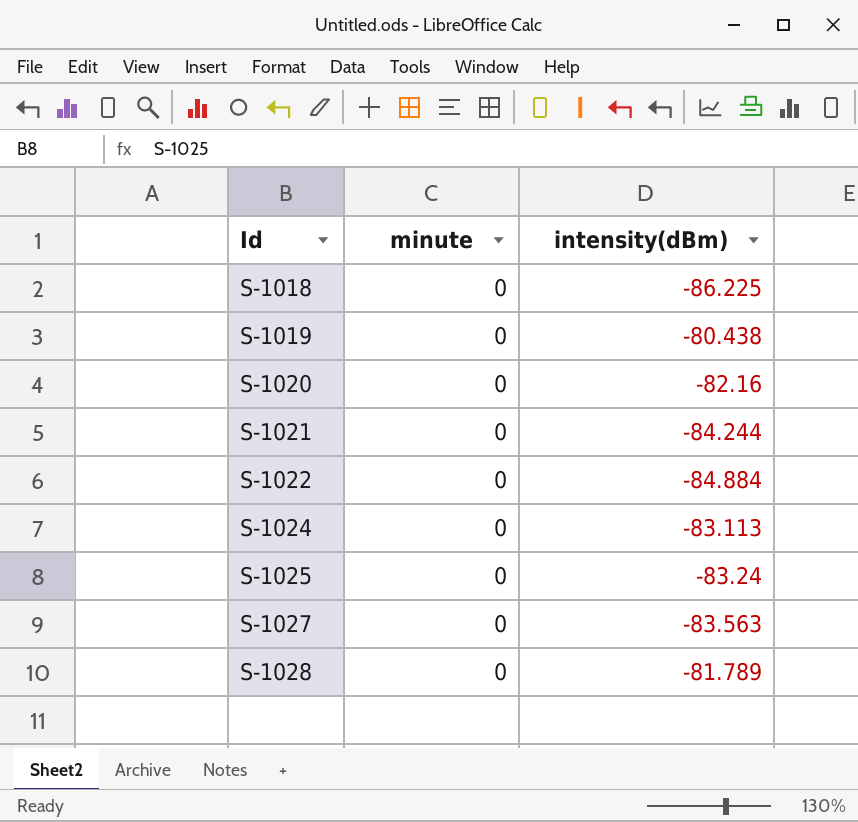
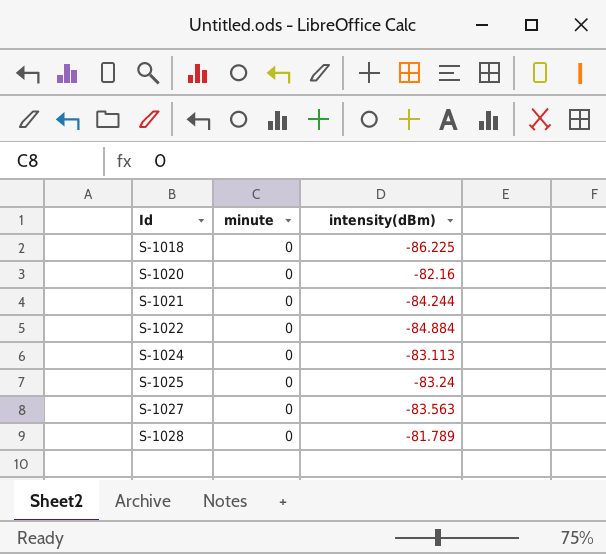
row S-1019: 0 | -80.438 -> none

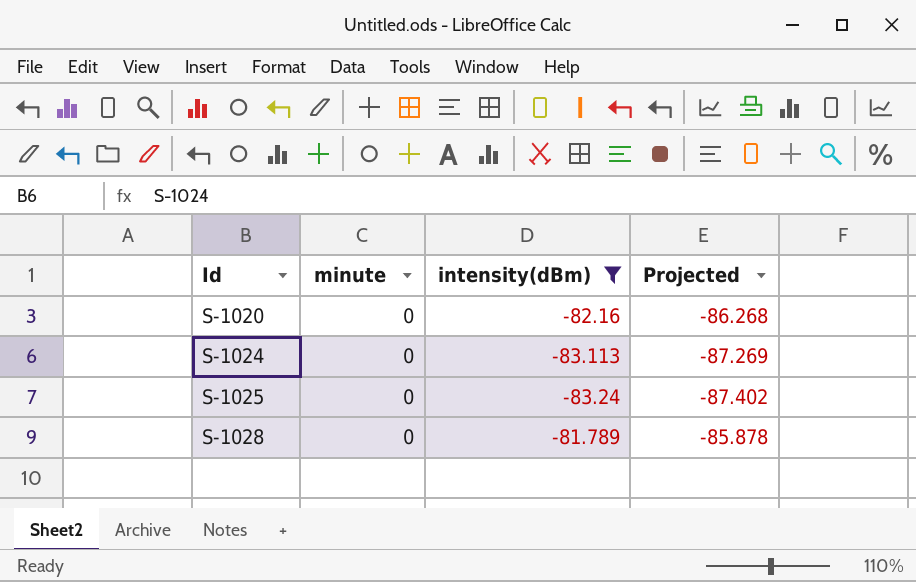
filter: none -> intensity(dBm) >= -83.24
column Projected | formula: none -> [intensity(dBm)] * 1.05

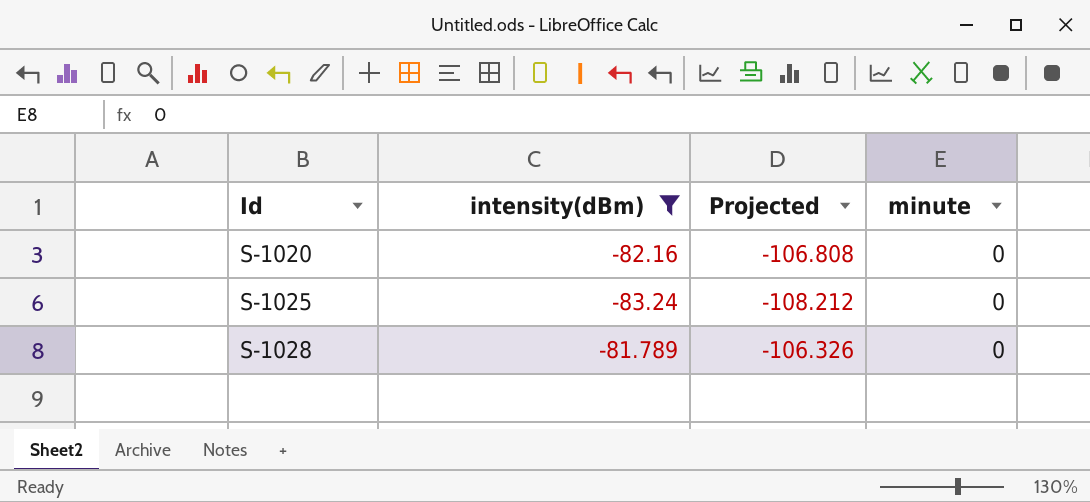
column Projected | formula: [intensity(dBm)] * 1.05 -> [intensity(dBm)] * 1.3
column minute | position: 2 -> 4
row S-1024: 0 | -83.113 | -87.269 -> none

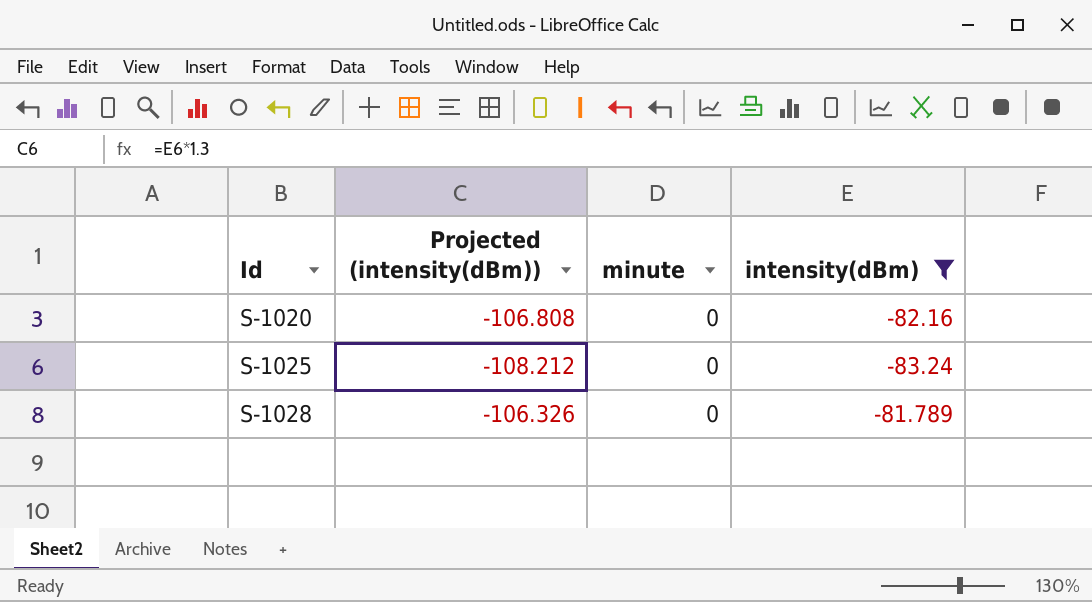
column name: Projected -> Projected (intensity(dBm))
column intensity(dBm) | position: 2 -> 4

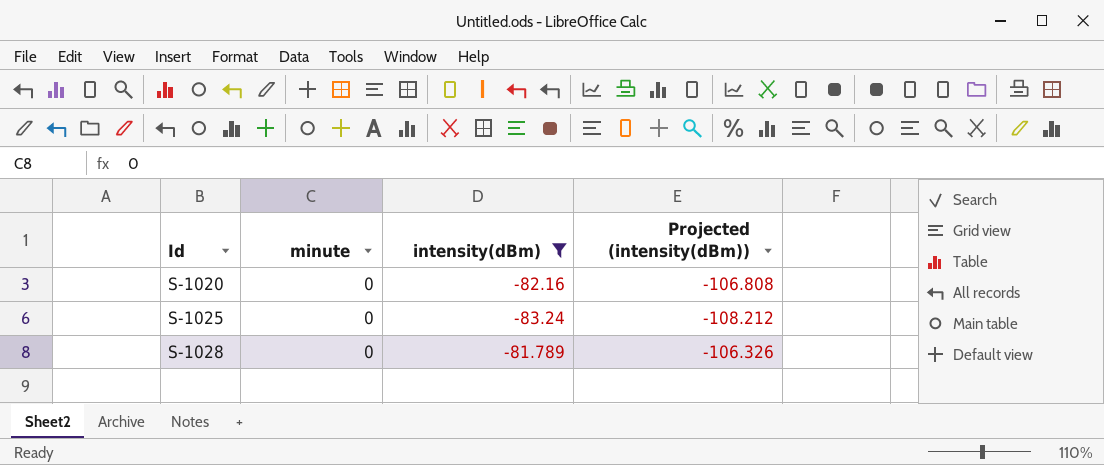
column Projected (intensity(dBm)) | position: 2 -> 4

